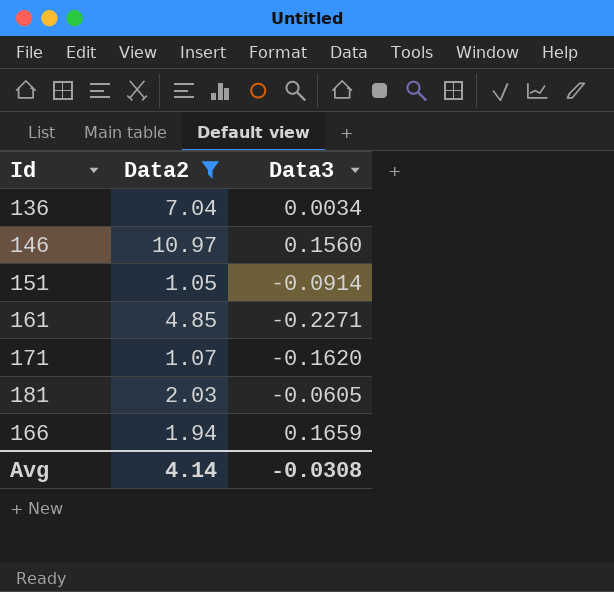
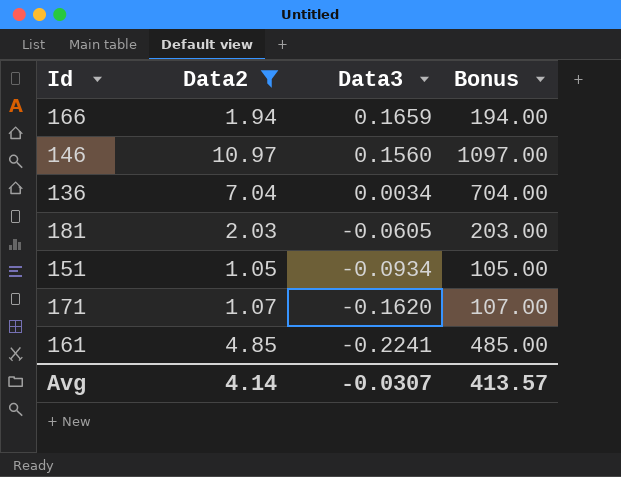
row order: none -> Data3 descending
column Bonus | formula: none -> [Data2] * 100
151 | Data3: -0.0914 -> -0.0934
161 | Data3: -0.2271 -> -0.2241
Avg | Data3: -0.0308 -> -0.0307

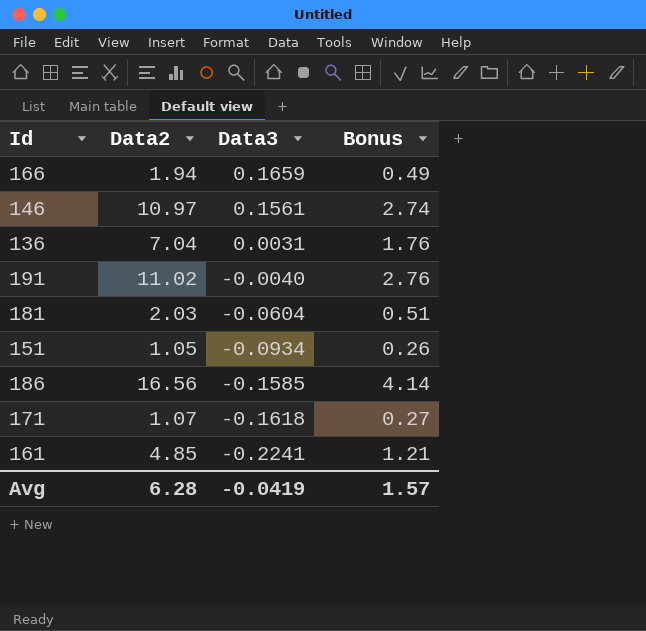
filter: Data2 <= 10.97 -> none
column Bonus | formula: [Data2] * 100 -> [Data2] * 0.25
146 | Data3: 0.1560 -> 0.1561
136 | Data3: 0.0034 -> 0.0031
181 | Data3: -0.0605 -> -0.0604
171 | Data3: -0.1620 -> -0.1618
Avg | Data2: 4.14 -> 6.28
Avg | Data3: -0.0307 -> -0.0419
Avg | Bonus: 413.57 -> 1.57

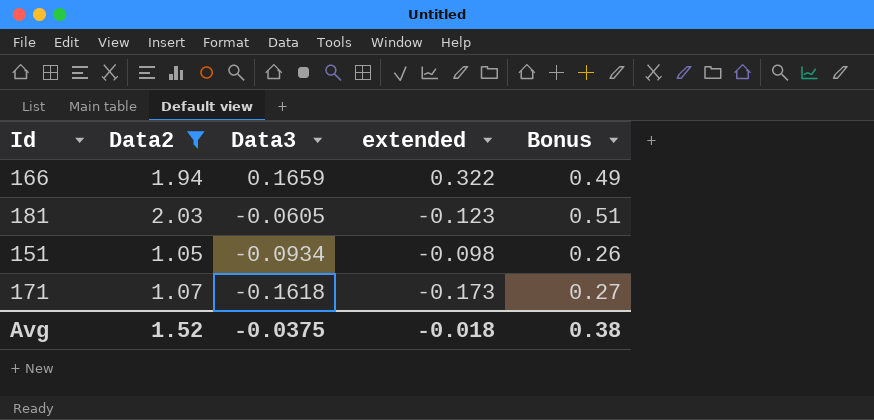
filter: none -> Data2 <= 2.03
column extended | formula: none -> [Data2] * [Data3]
181 | Data3: -0.0604 -> -0.0605
Avg | Data2: 6.28 -> 1.52
Avg | Data3: -0.0419 -> -0.0375
Avg | Bonus: 1.57 -> 0.38

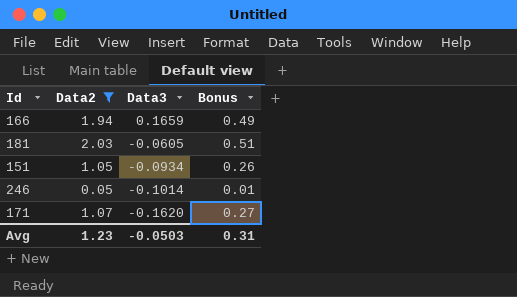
column extended | formula: [Data2] * [Data3] -> none
row 246: none -> 0.05 | -0.1014 | 0.01
171 | Data3: -0.1618 -> -0.1620
Avg | Data2: 1.52 -> 1.23
Avg | Data3: -0.0375 -> -0.0503
Avg | Bonus: 0.38 -> 0.31

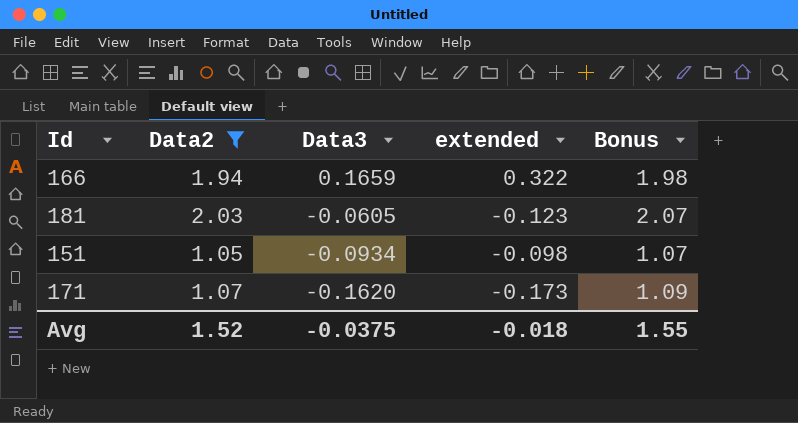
column extended | formula: none -> [Data2] * [Data3]
column Bonus | formula: [Data2] * 0.25 -> [Data2] * 1.02
row 246: 0.05 | -0.1014 | 0.01 -> none
Avg | Data2: 1.23 -> 1.52
Avg | Data3: -0.0503 -> -0.0375
Avg | Bonus: 0.31 -> 1.55

